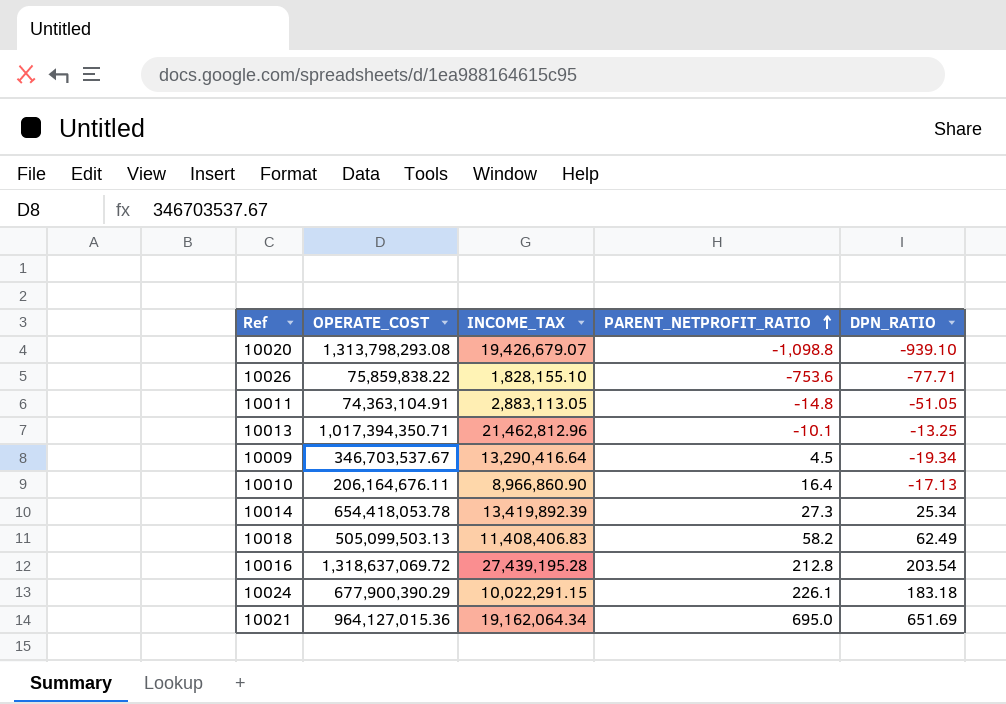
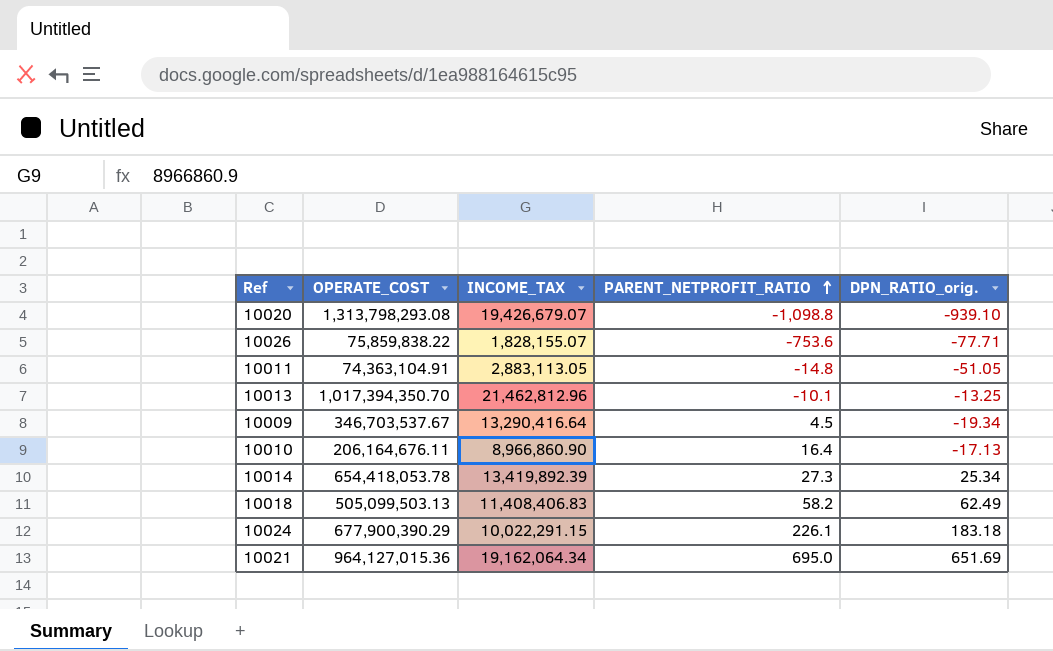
column name: DPN_RATIO -> DPN_RATIO_orig.
row 10016: 1,318,637,069.72 | 27,439,195.28 | 212.8 | 203.54 -> none
10026 | INCOME_TAX: 1,828,155.10 -> 1,828,155.07
10013 | OPERATE_COST: 1,017,394,350.71 -> 1,017,394,350.70

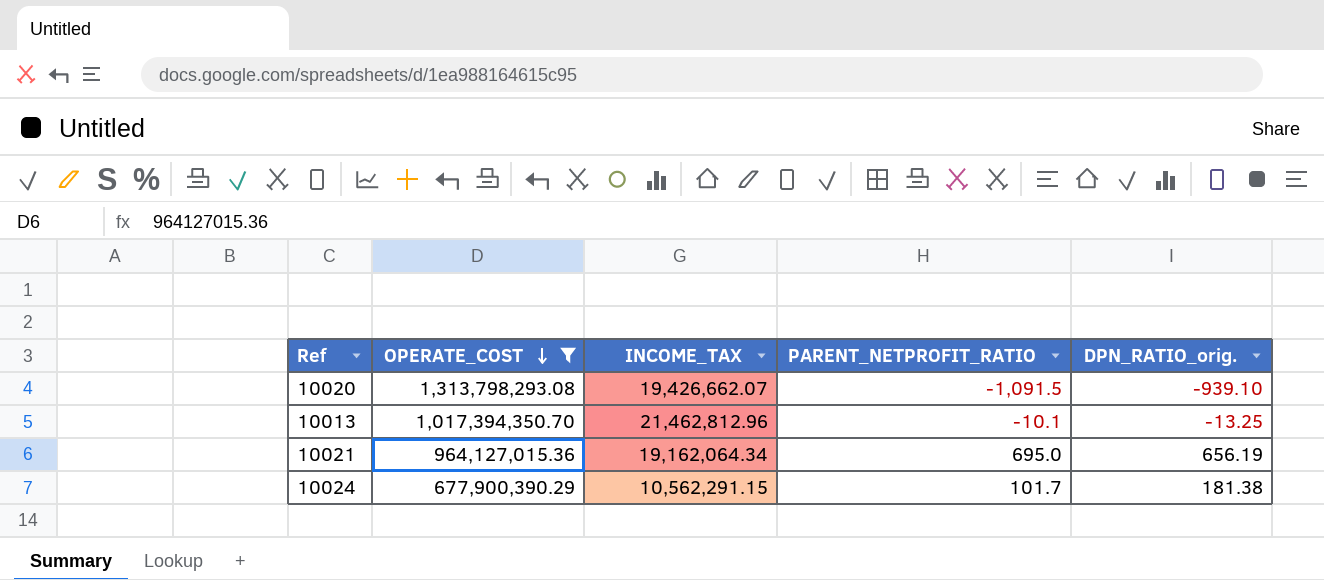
filter: none -> OPERATE_COST >= 677,900,390.29
row order: PARENT_NETPROFIT_RATIO ascending -> OPERATE_COST descending
10020 | INCOME_TAX: 19,426,679.07 -> 19,426,662.07
10020 | PARENT_NETPROFIT_RATIO: -1,098.8 -> -1,091.5
10021 | DPN_RATIO_orig.: 651.69 -> 656.19
10024 | INCOME_TAX: 10,022,291.15 -> 10,562,291.15
10024 | PARENT_NETPROFIT_RATIO: 226.1 -> 101.7
10024 | DPN_RATIO_orig.: 183.18 -> 181.38

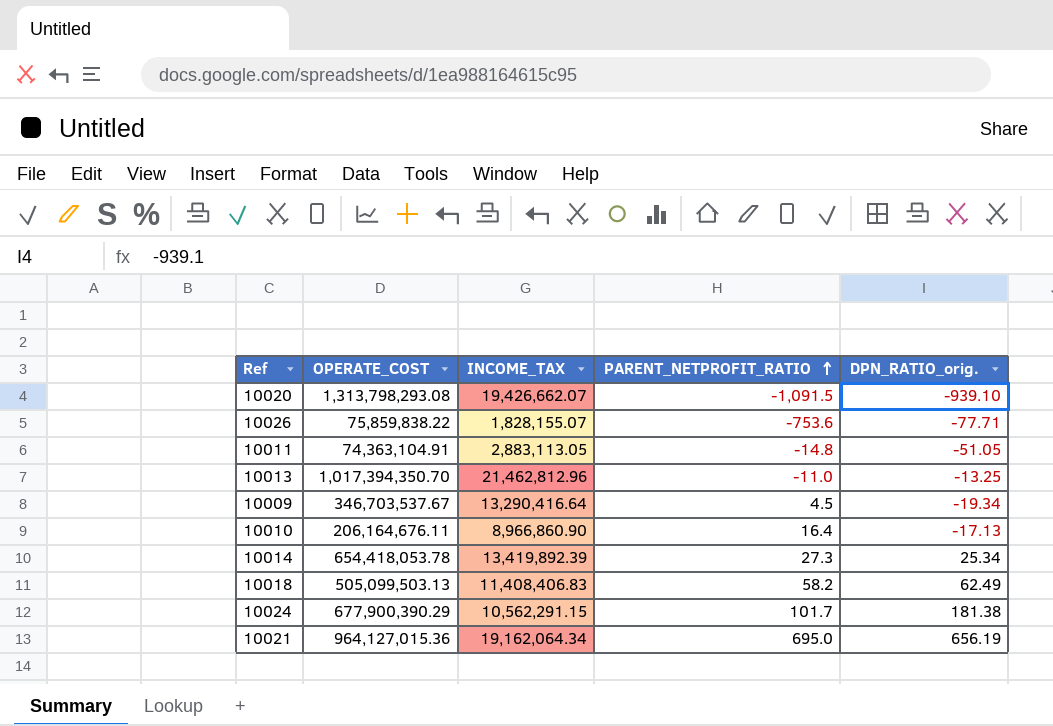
filter: OPERATE_COST >= 677,900,390.29 -> none
row order: OPERATE_COST descending -> PARENT_NETPROFIT_RATIO ascending
10013 | PARENT_NETPROFIT_RATIO: -10.1 -> -11.0

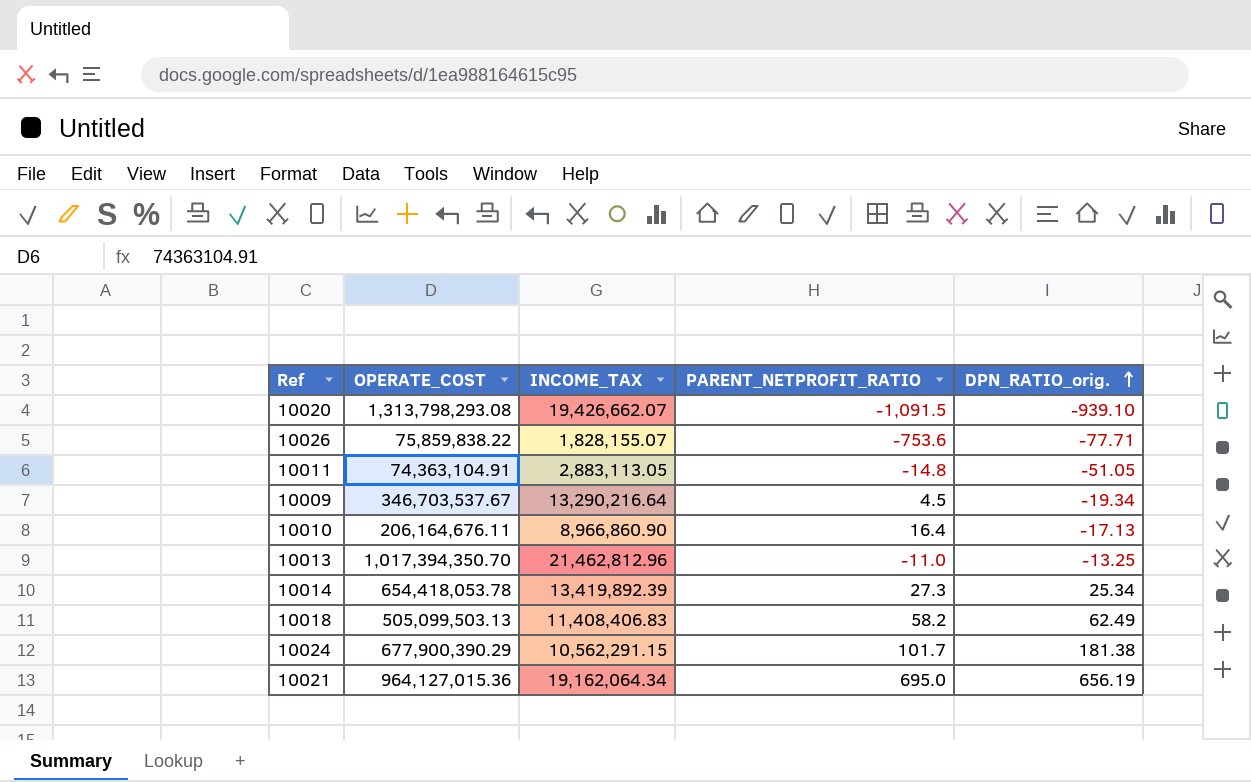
row order: PARENT_NETPROFIT_RATIO ascending -> DPN_RATIO_orig. ascending
10009 | INCOME_TAX: 13,290,416.64 -> 13,290,216.64

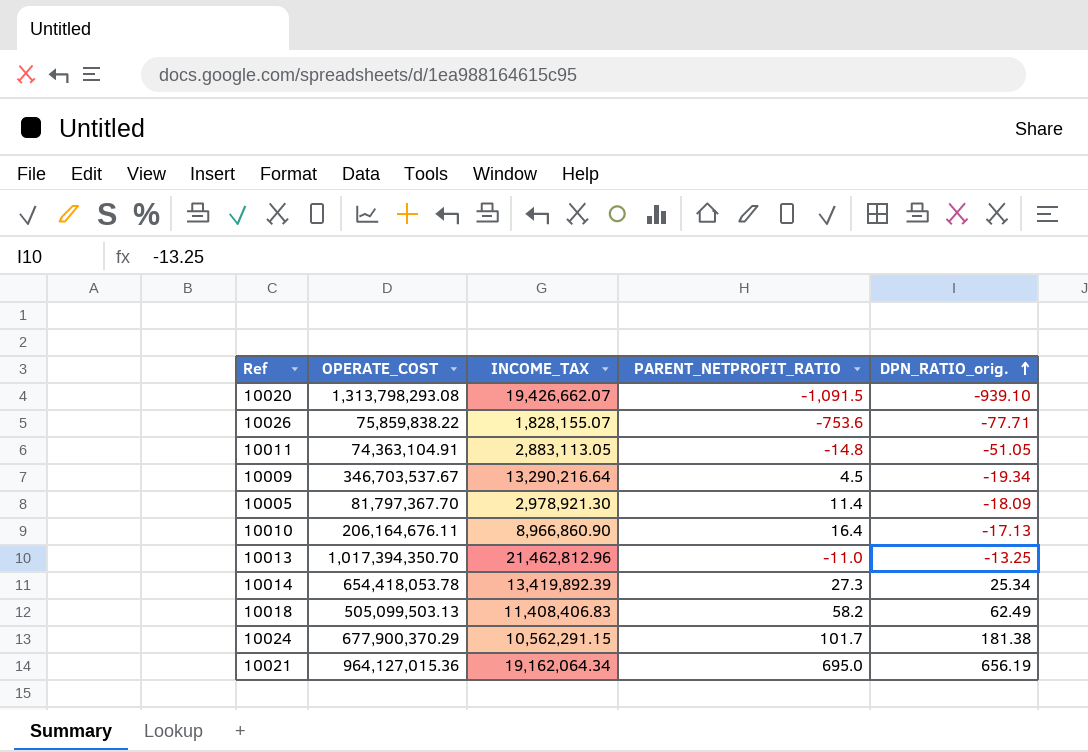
row 10005: none -> 81,797,367.70 | 2,978,921.30 | 11.4 | -18.09
10024 | OPERATE_COST: 677,900,390.29 -> 677,900,370.29

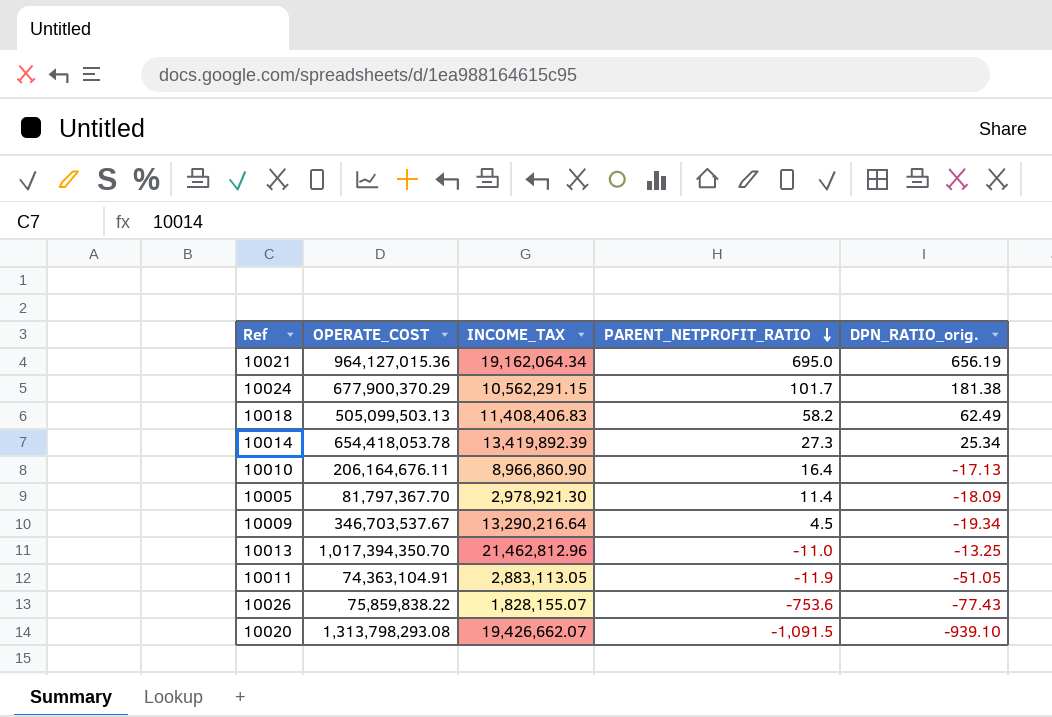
row order: DPN_RATIO_orig. ascending -> PARENT_NETPROFIT_RATIO descending
10011 | PARENT_NETPROFIT_RATIO: -14.8 -> -11.9
10026 | DPN_RATIO_orig.: -77.71 -> -77.43

